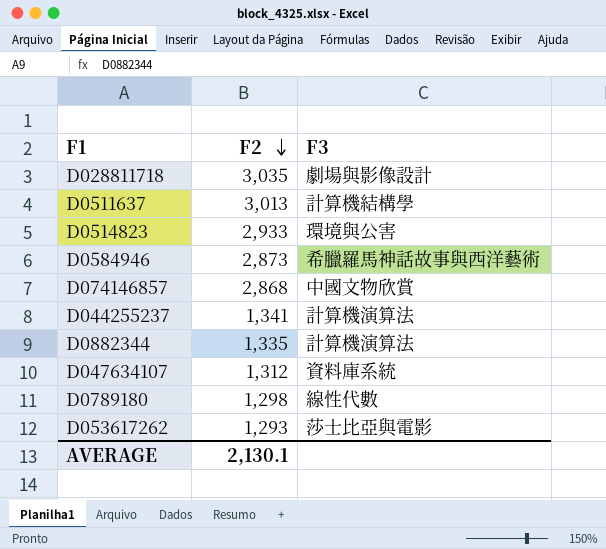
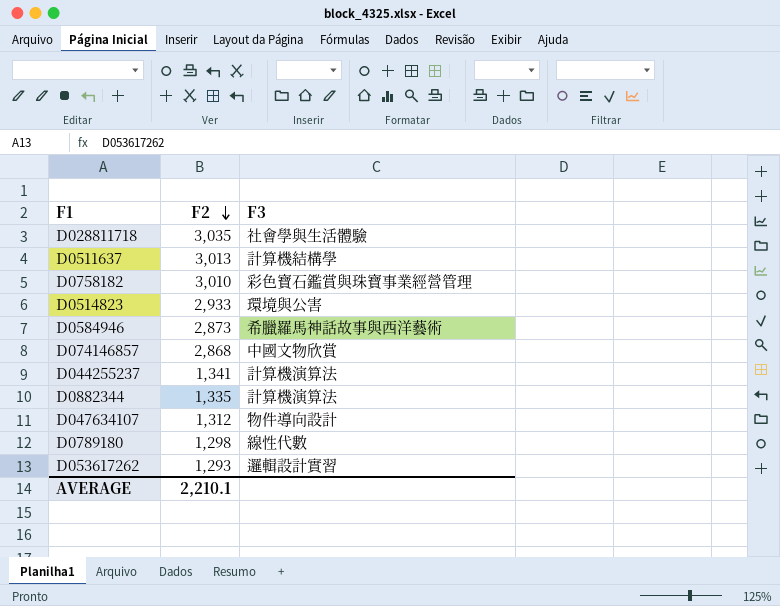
D028811718 | F3: 劇場與影像設計 -> 社會學與生活體驗
row D0758182: none -> 3,010 | 彩色寶石鑑賞與珠寶事業經營管理
D047634107 | F3: 資料庫系統 -> 物件導向設計
D053617262 | F3: 莎士比亞與電影 -> 邏輯設計實習
AVERAGE | F2: 2,130.1 -> 2,210.1

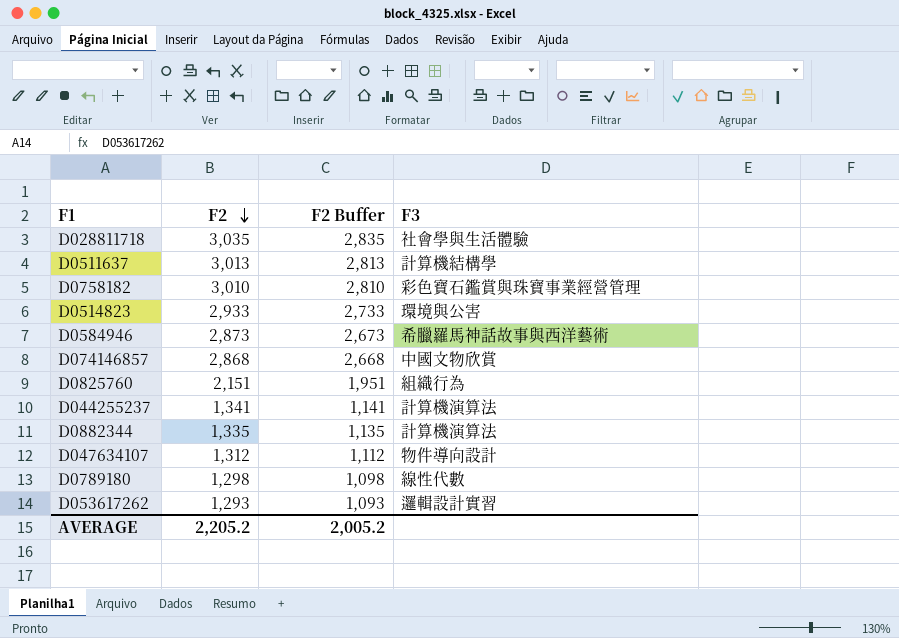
column F2 Buffer | formula: none -> [F2] - 200
row D0825760: none -> 2,151 | 1,951 | 組織行為
AVERAGE | F2: 2,210.1 -> 2,205.2

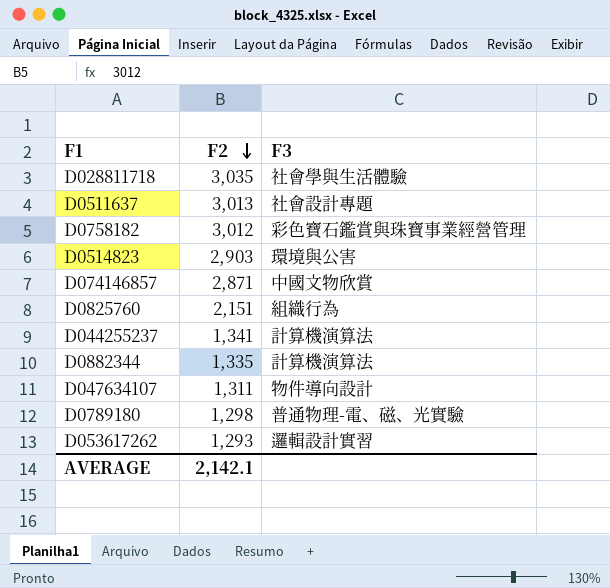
column F2 Buffer | formula: [F2] - 200 -> none
row D0584946: 2,873 | 2,673 | 希臘羅馬神話故事與西洋藝術 -> none
D0511637 | F3: 計算機結構學 -> 社會設計專題
D0758182 | F2: 3,010 -> 3,012
D0514823 | F2: 2,933 -> 2,903
D074146857 | F2: 2,868 -> 2,871
D047634107 | F2: 1,312 -> 1,311
D0789180 | F3: 線性代數 -> 普通物理-電、磁、光實驗
AVERAGE | F2: 2,205.2 -> 2,142.1

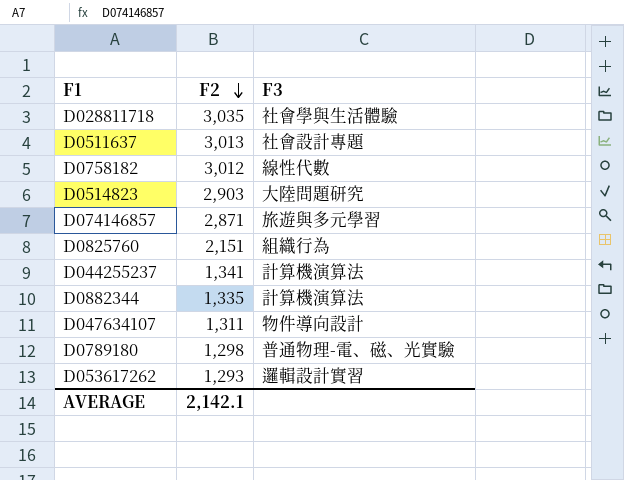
D0758182 | F3: 彩色寶石鑑賞與珠寶事業經營管理 -> 線性代數
D0514823 | F3: 環境與公害 -> 大陸問題研究
D074146857 | F3: 中國文物欣賞 -> 旅遊與多元學習

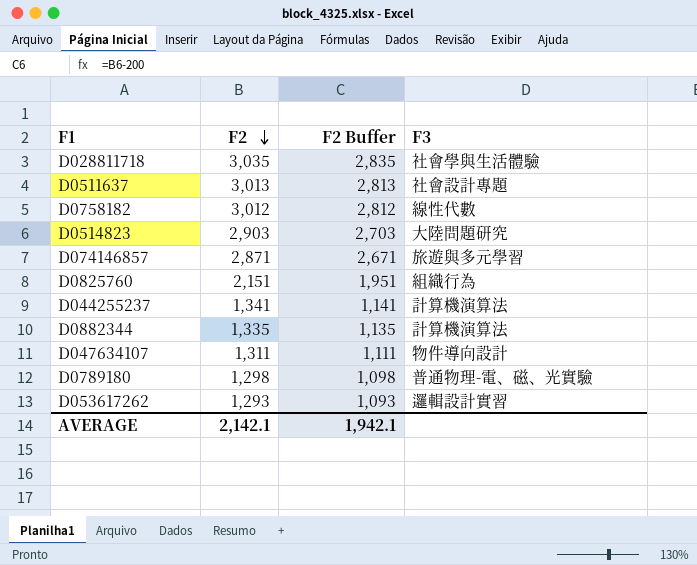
column F2 Buffer | formula: none -> [F2] - 200

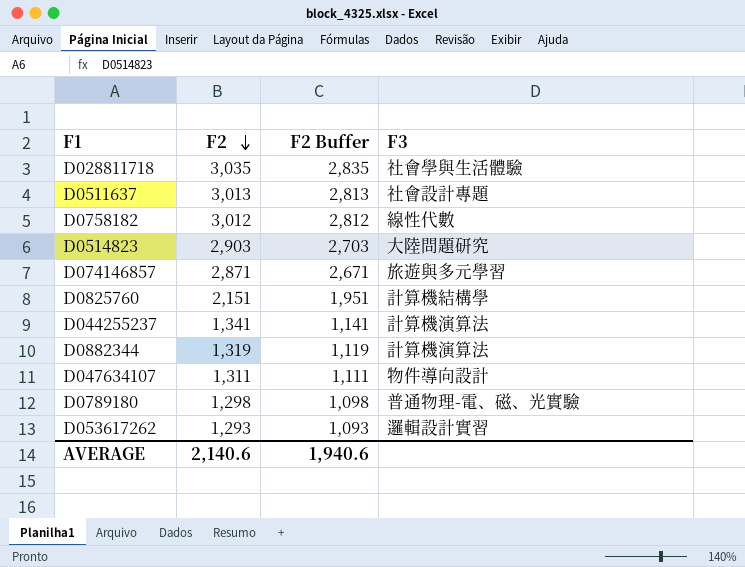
D0825760 | F3: 組織行為 -> 計算機結構學
D0882344 | F2: 1,335 -> 1,319
D0882344 | F2 Buffer: 1,135 -> 1,119
AVERAGE | F2: 2,142.1 -> 2,140.6
AVERAGE | F2 Buffer: 1,942.1 -> 1,940.6

